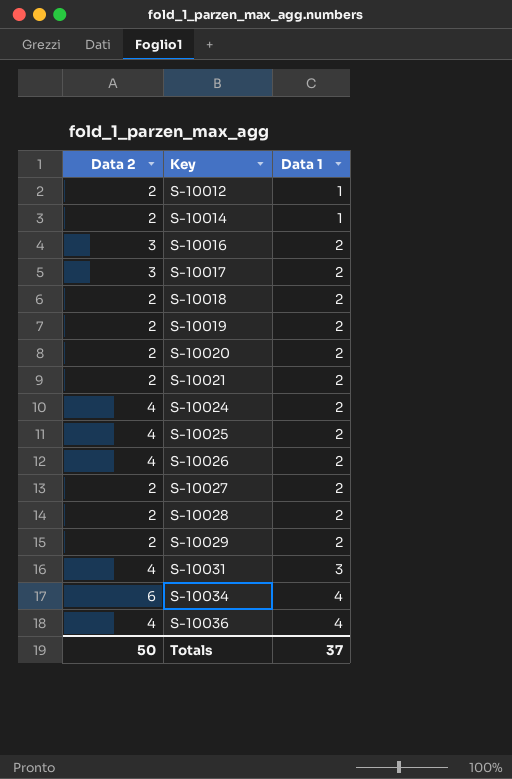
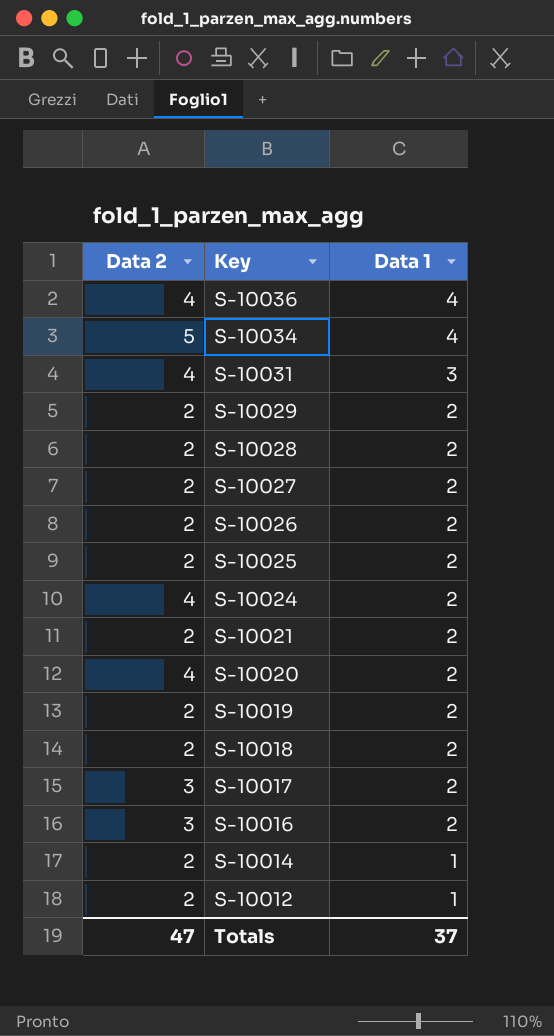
row order: Key ascending -> Key descending
S-10034 | Data 2: 6 -> 5
S-10026 | Data 2: 4 -> 2
S-10025 | Data 2: 4 -> 2
S-10020 | Data 2: 2 -> 4
Totals | Data 2: 50 -> 47

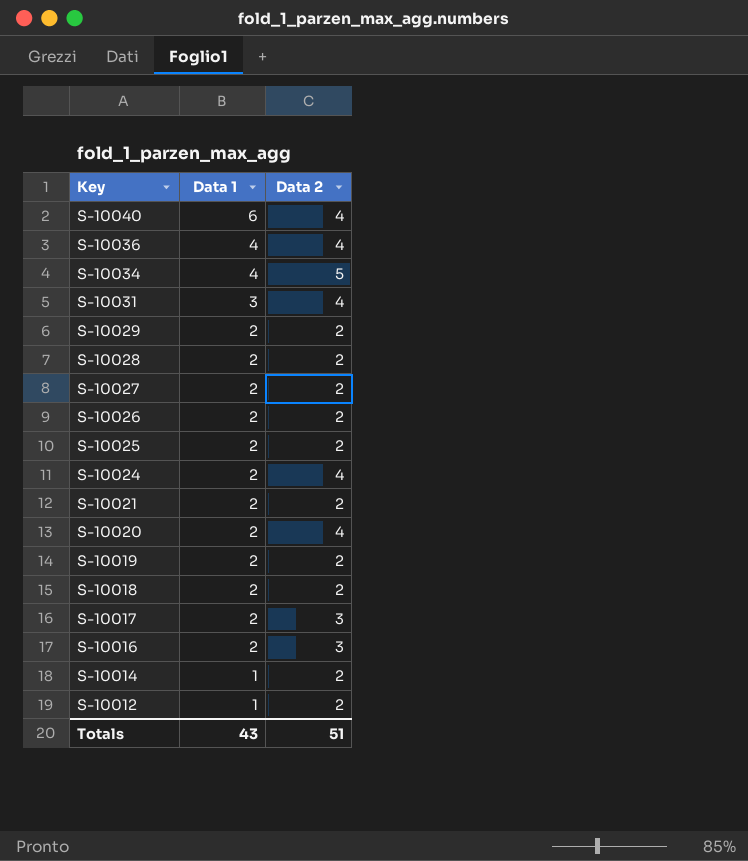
column Data 2 | position: 1 -> 3
row S-10040: none -> 6 | 4
Totals | Data 1: 37 -> 43
Totals | Data 2: 47 -> 51

